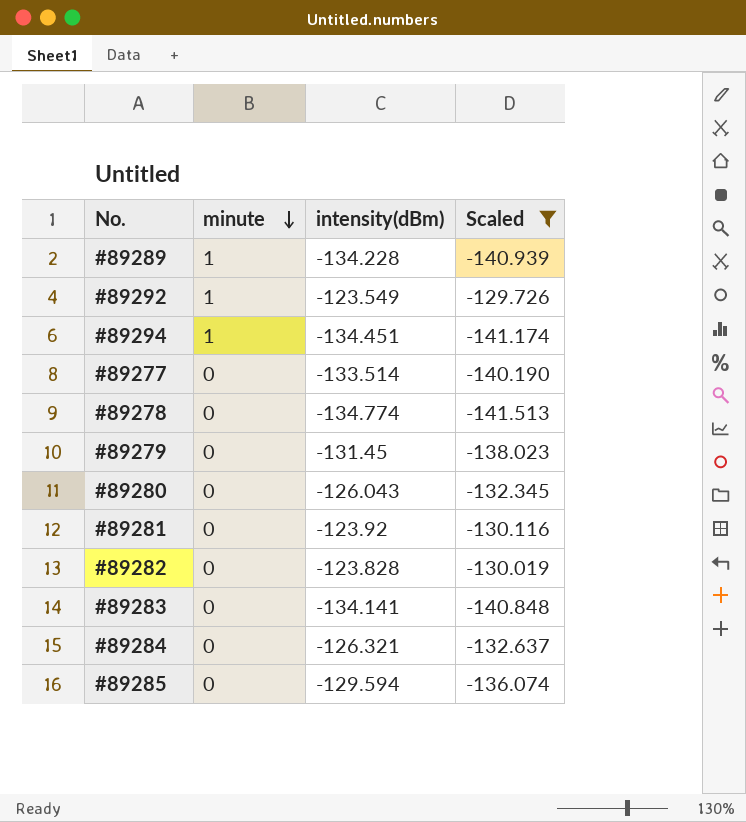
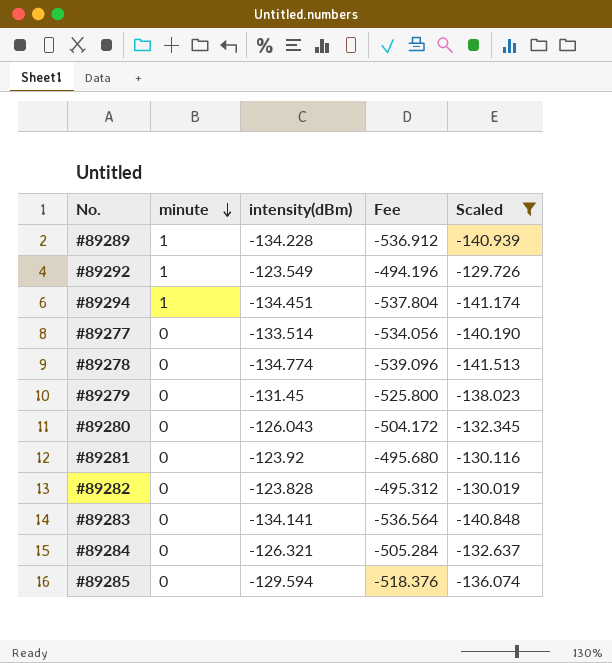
column Fee | formula: none -> [intensity(dBm)] * 4

